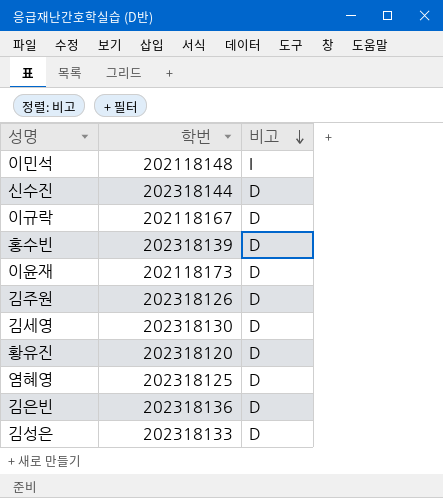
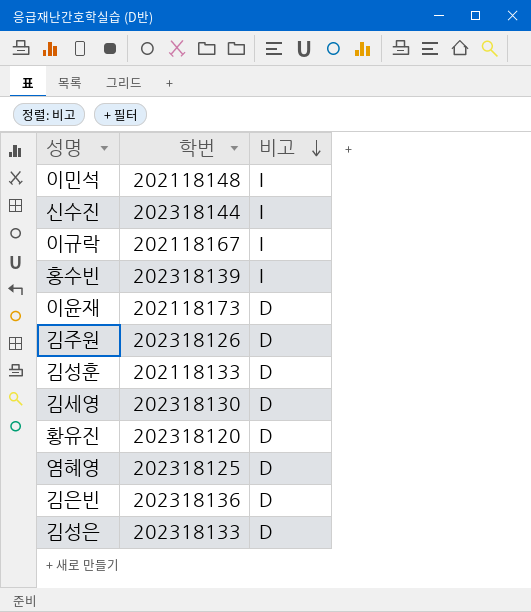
신수진 | 비고: D -> I
이규락 | 비고: D -> I
홍수빈 | 비고: D -> I
row 김성훈: none -> 202118133 | D

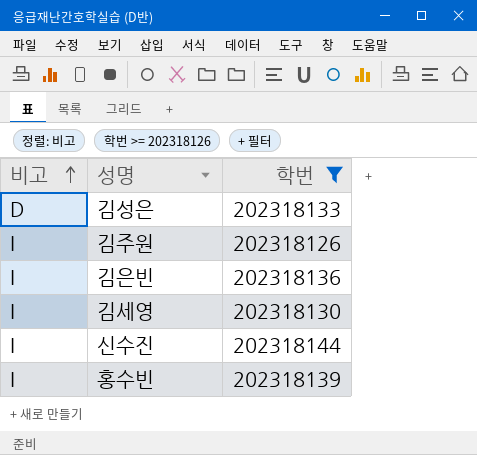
filter: none -> 학번 >= 202318126
row order: 비고 descending -> 비고 ascending
column 비고 | position: 3 -> 1
김주원 | 비고: D -> I
김은빈 | 비고: D -> I
김세영 | 비고: D -> I

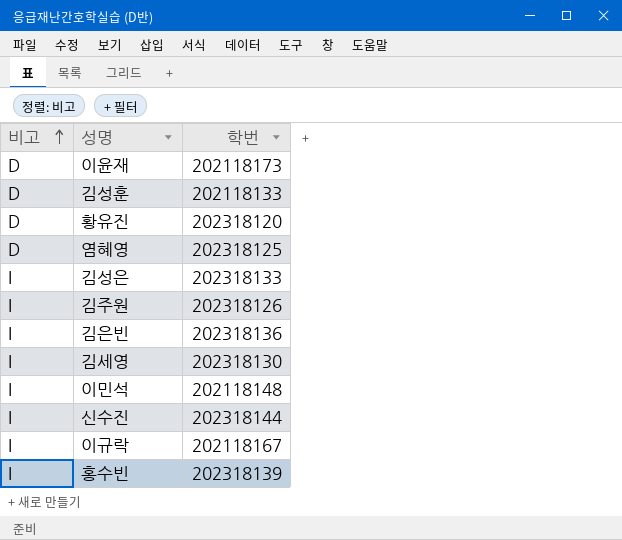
filter: 학번 >= 202318126 -> none
김성은 | 비고: D -> I

